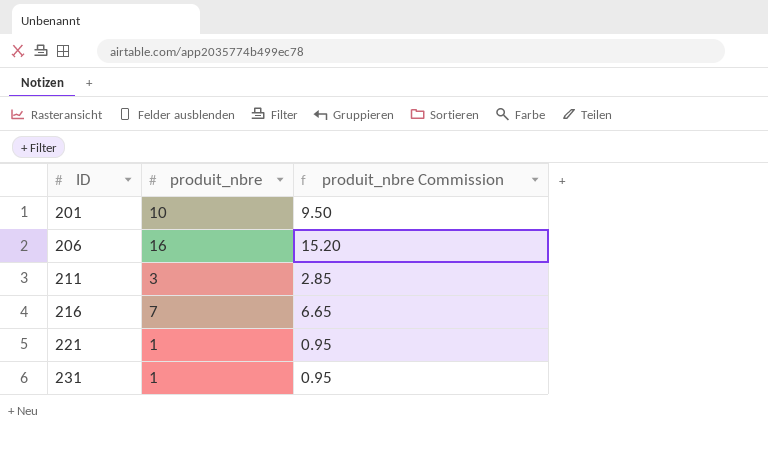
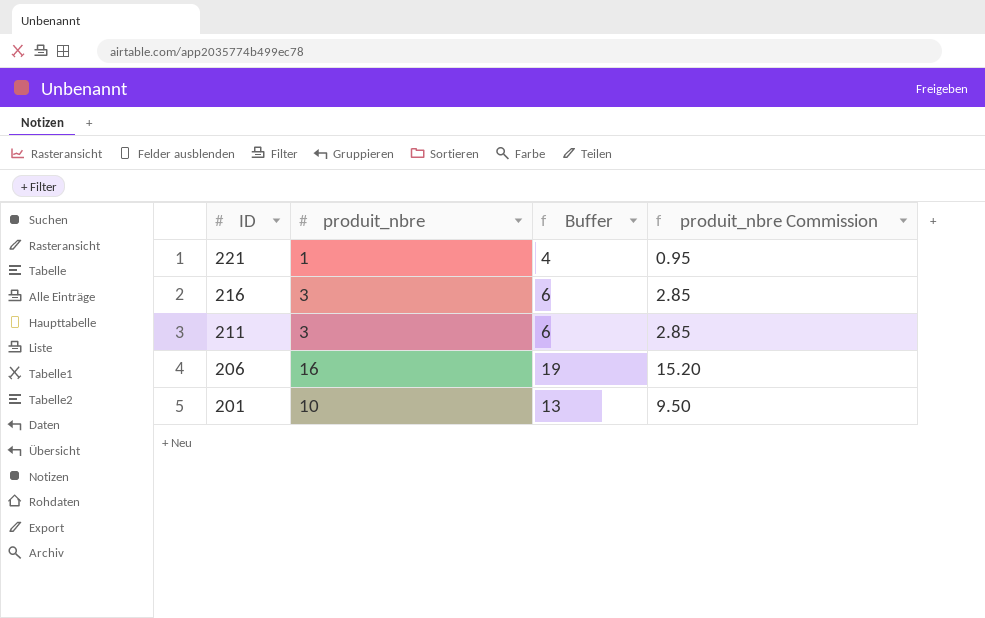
row order: ID ascending -> ID descending
column Buffer | formula: none -> [produit_nbre] + 3
row 231: 1 | 0.95 -> none
216 | produit_nbre: 7 -> 3
216 | produit_nbre Commission: 6.65 -> 2.85

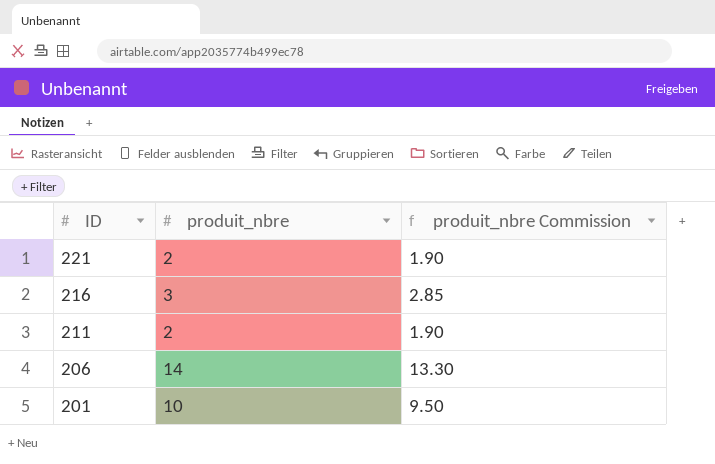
column Buffer | formula: [produit_nbre] + 3 -> none
221 | produit_nbre: 1 -> 2
221 | produit_nbre Commission: 0.95 -> 1.90
211 | produit_nbre: 3 -> 2
211 | produit_nbre Commission: 2.85 -> 1.90
206 | produit_nbre: 16 -> 14
206 | produit_nbre Commission: 15.20 -> 13.30

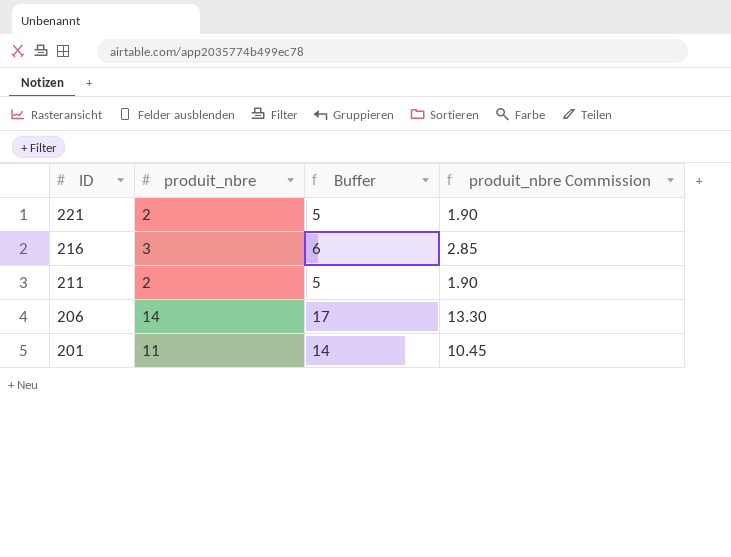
column Buffer | formula: none -> [produit_nbre] + 3
201 | produit_nbre: 10 -> 11
201 | produit_nbre Commission: 9.50 -> 10.45

